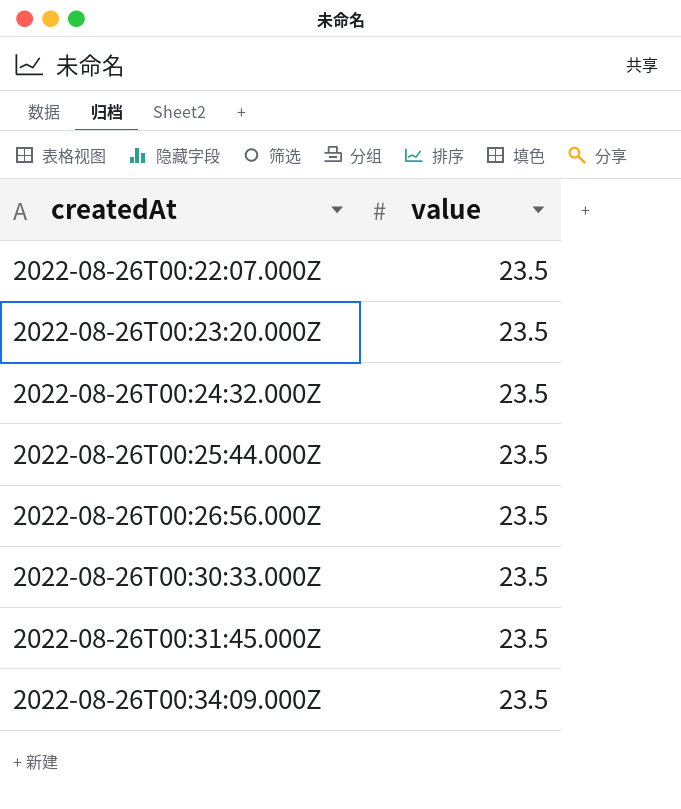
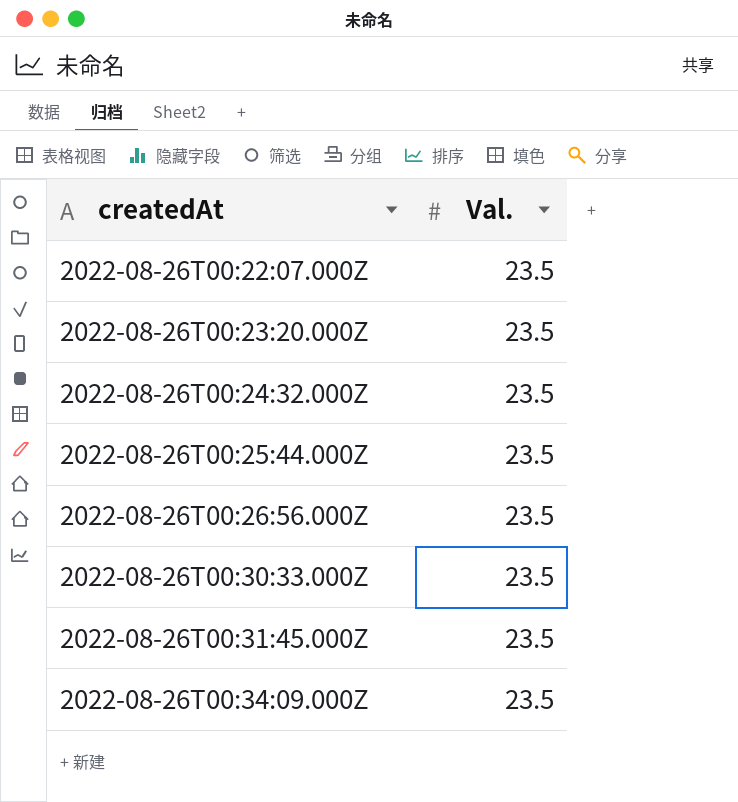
column name: value -> Val.

